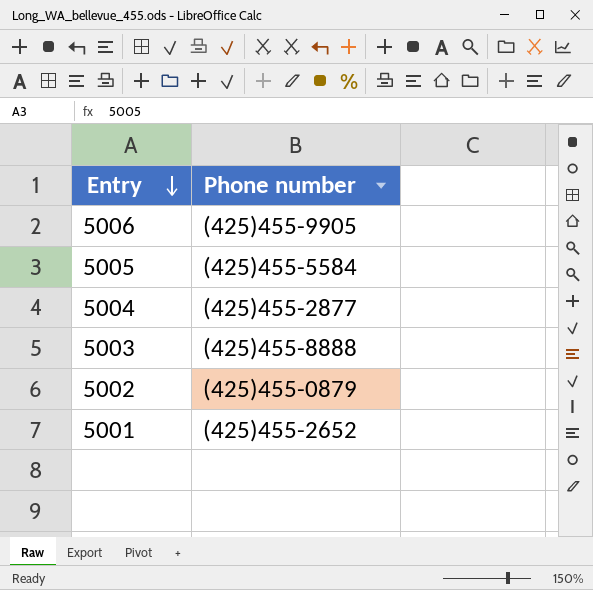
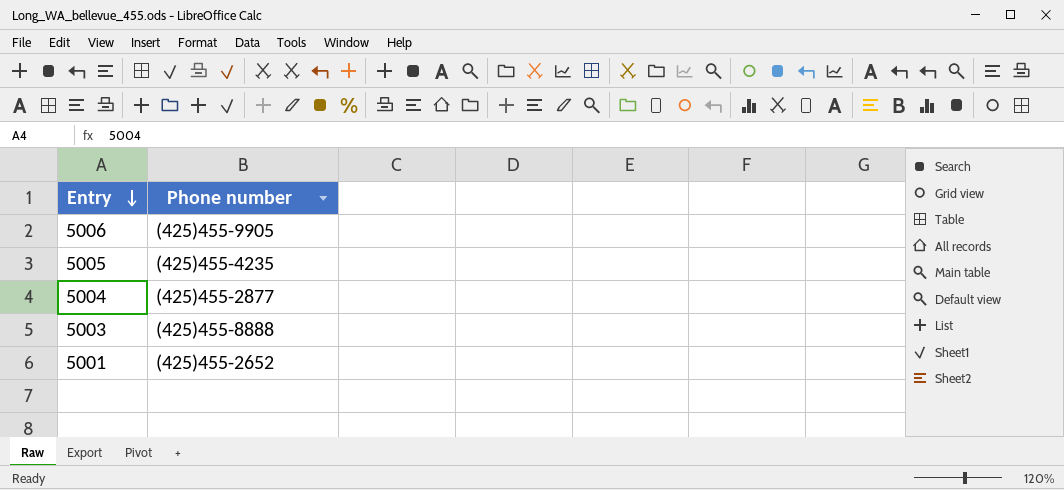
row 5002: (425)455-0879 -> none
5005 | Phone number: (425)455-5584 -> (425)455-4235

